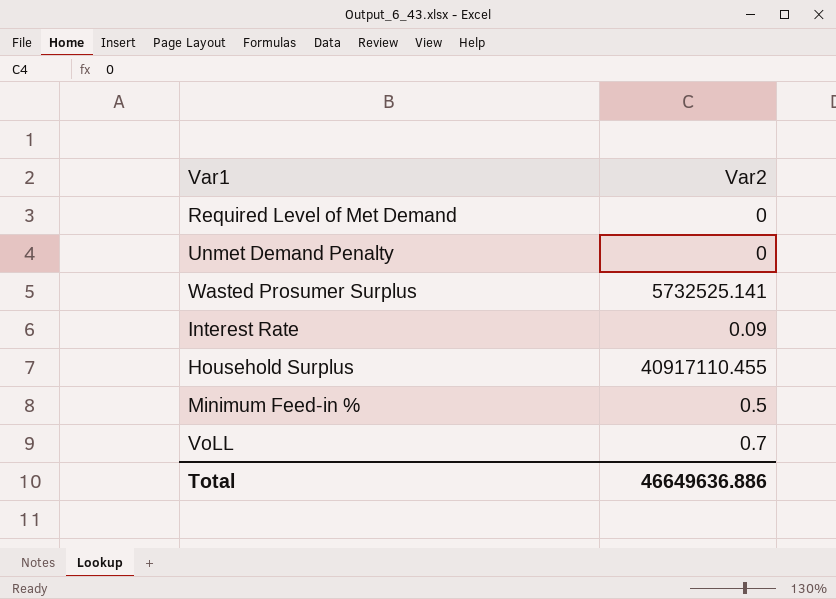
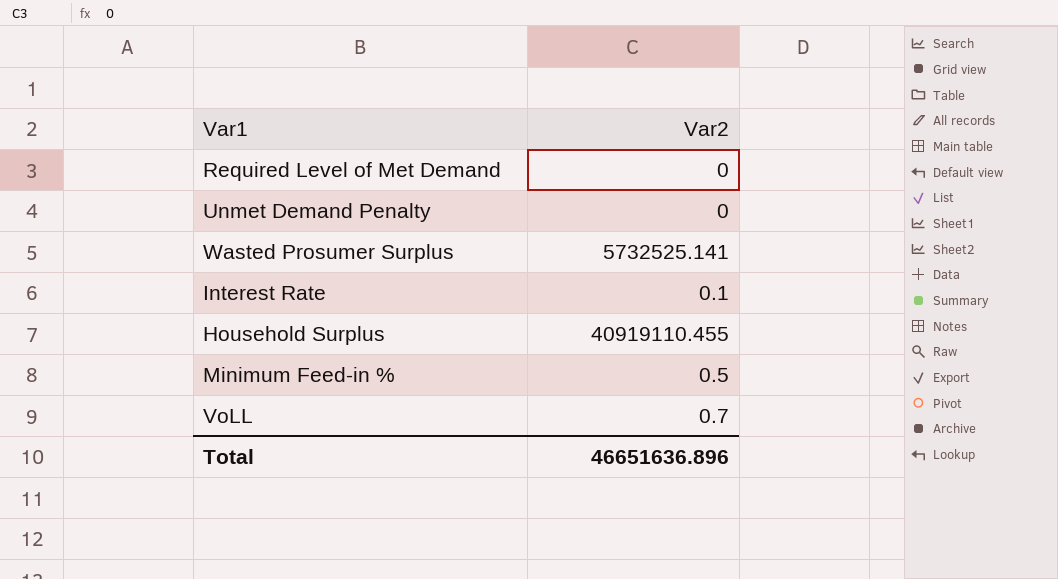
Interest Rate | Var2: 0.09 -> 0.1
Household Surplus | Var2: 40917110.455 -> 40919110.455
Total | Var2: 46649636.886 -> 46651636.896

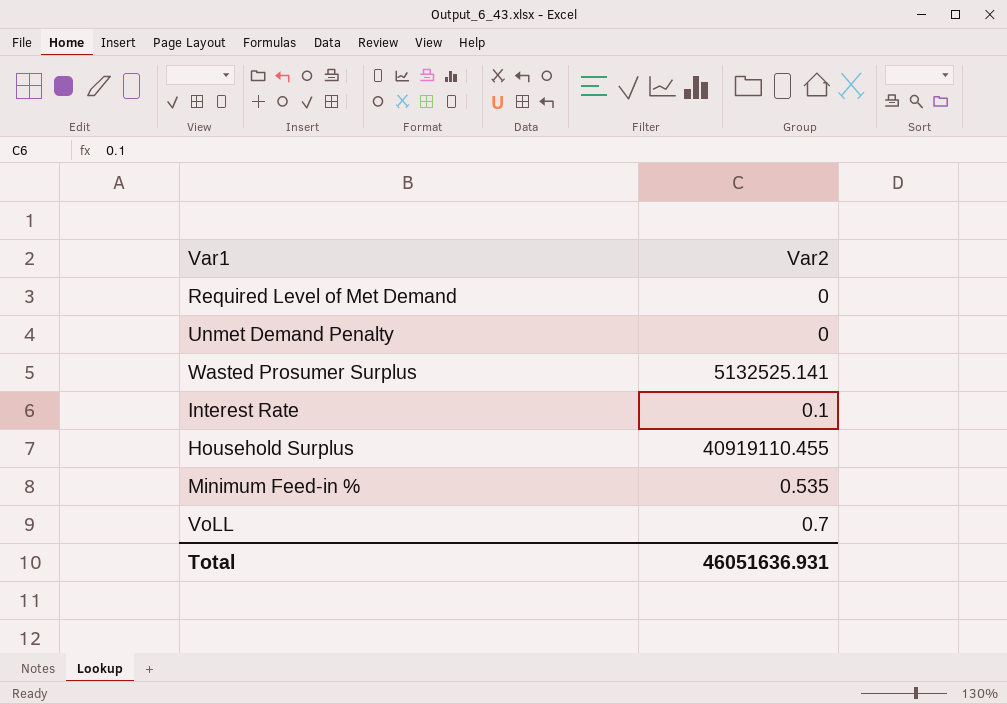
Wasted Prosumer Surplus | Var2: 5732525.141 -> 5132525.141
Minimum Feed-in % | Var2: 0.5 -> 0.535
Total | Var2: 46651636.896 -> 46051636.931

